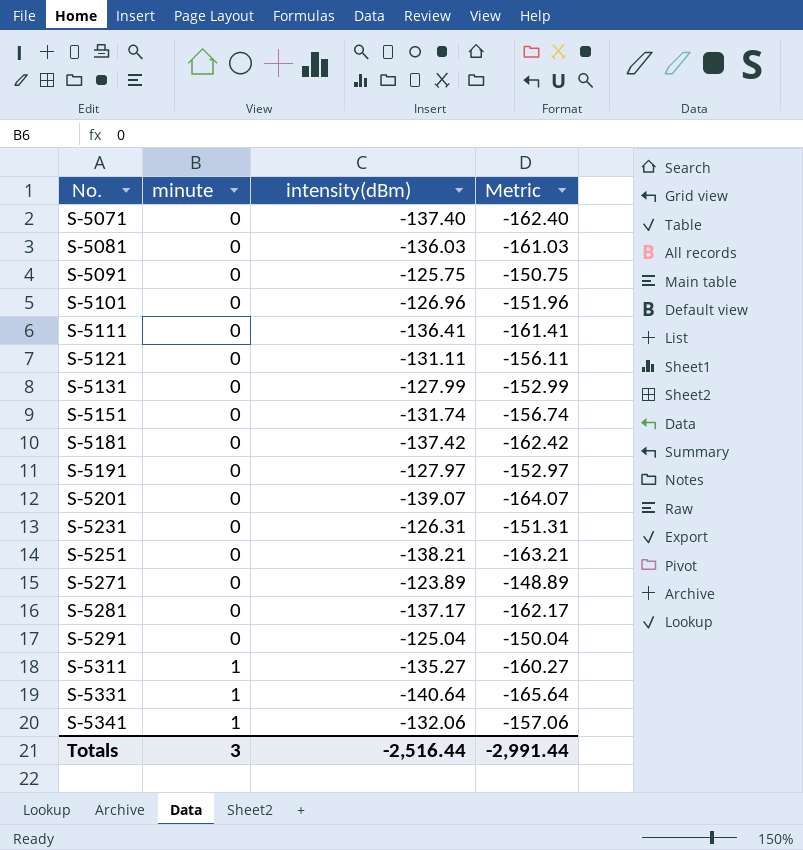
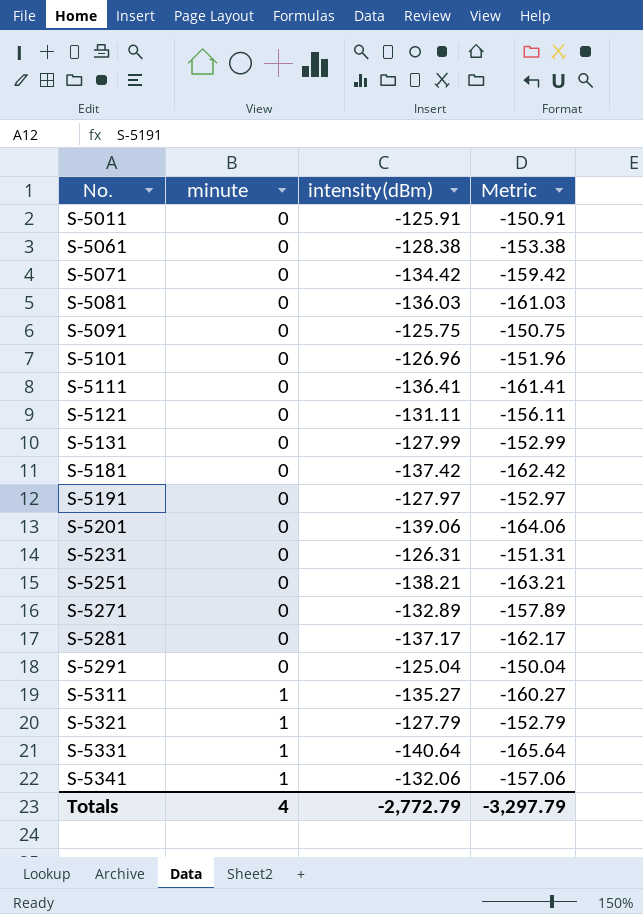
row S-5151: 0 | -131.74 | -156.74 -> none
row S-5011: none -> 0 | -125.91 | -150.91
row S-5061: none -> 0 | -128.38 | -153.38
S-5071 | intensity(dBm): -137.40 -> -134.42
S-5071 | Metric: -162.40 -> -159.42
S-5201 | intensity(dBm): -139.07 -> -139.06
S-5201 | Metric: -164.07 -> -164.06
S-5271 | intensity(dBm): -123.89 -> -132.89
S-5271 | Metric: -148.89 -> -157.89
row S-5321: none -> 1 | -127.79 | -152.79
Totals | minute: 3 -> 4
Totals | intensity(dBm): -2,516.44 -> -2,772.79
Totals | Metric: -2,991.44 -> -3,297.79

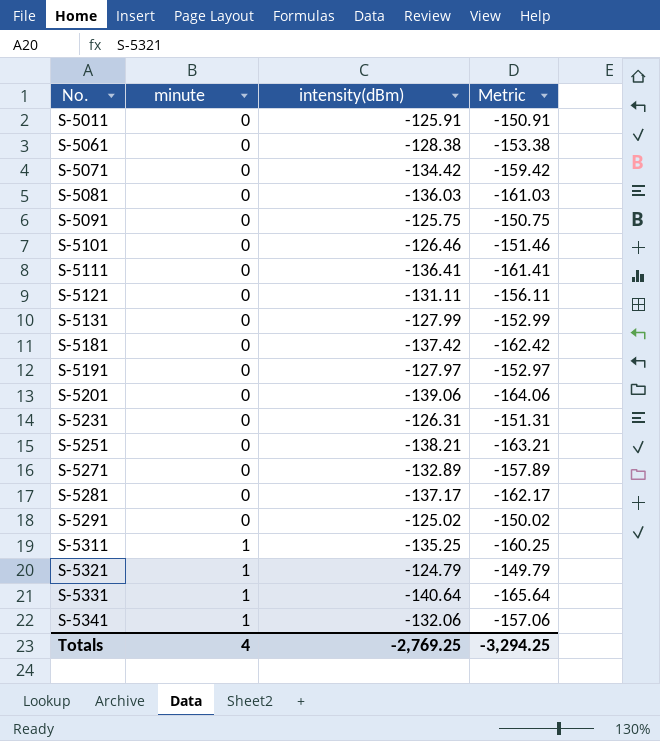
S-5101 | intensity(dBm): -126.96 -> -126.46
S-5101 | Metric: -151.96 -> -151.46
S-5291 | intensity(dBm): -125.04 -> -125.02
S-5291 | Metric: -150.04 -> -150.02
S-5311 | intensity(dBm): -135.27 -> -135.25
S-5311 | Metric: -160.27 -> -160.25
S-5321 | intensity(dBm): -127.79 -> -124.79
S-5321 | Metric: -152.79 -> -149.79
Totals | intensity(dBm): -2,772.79 -> -2,769.25
Totals | Metric: -3,297.79 -> -3,294.25

